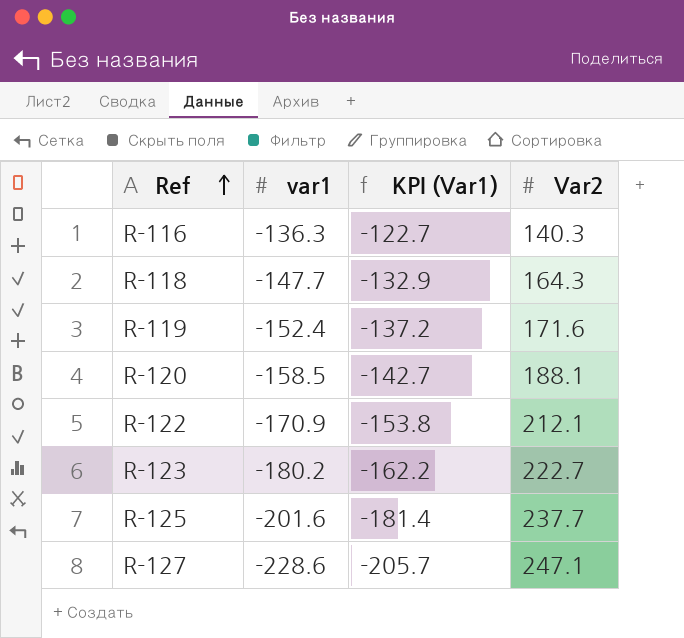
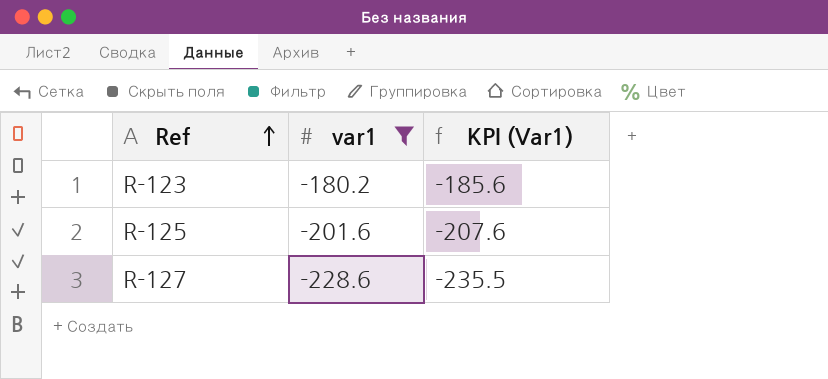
filter: none -> var1 <= -180.2
column Var2 | position: 4 -> none
column KPI (Var1) | formula: [var1] * 0.9 -> [var1] * 1.03

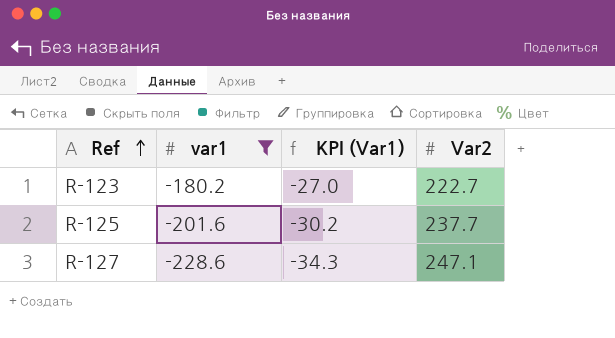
column KPI (Var1) | formula: [var1] * 1.03 -> [var1] * 0.15
column Var2 | position: none -> 4

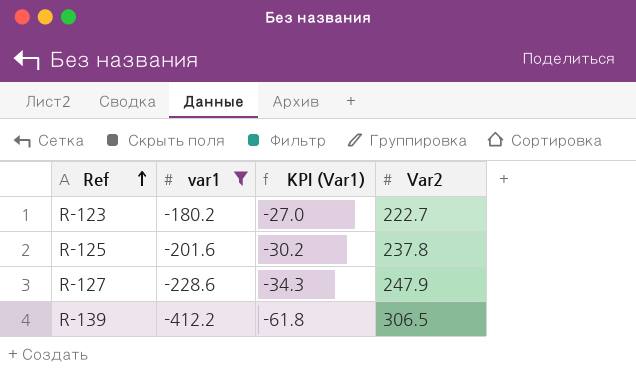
R-125 | Var2: 237.7 -> 237.8
R-127 | Var2: 247.1 -> 247.9
row R-139: none -> -412.2 | -61.8 | 306.5

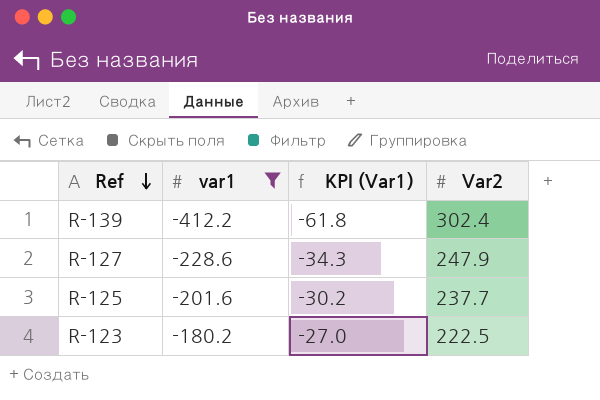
row order: Ref ascending -> Ref descending
R-139 | Var2: 306.5 -> 302.4
R-125 | Var2: 237.8 -> 237.7
R-123 | Var2: 222.7 -> 222.5

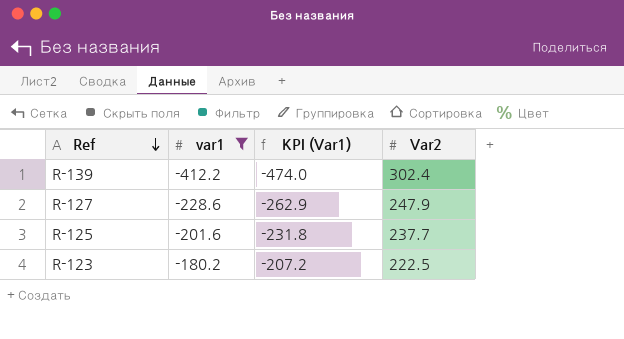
column KPI (Var1) | formula: [var1] * 0.15 -> [var1] * 1.15

